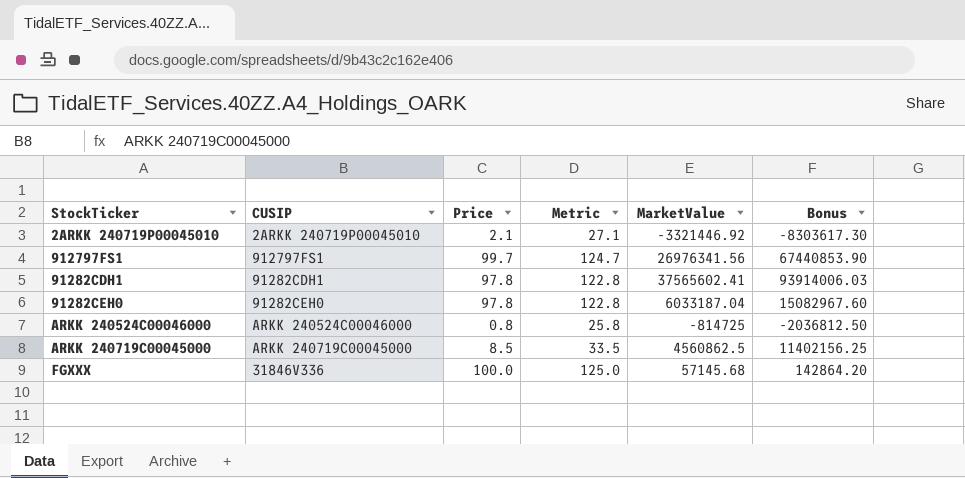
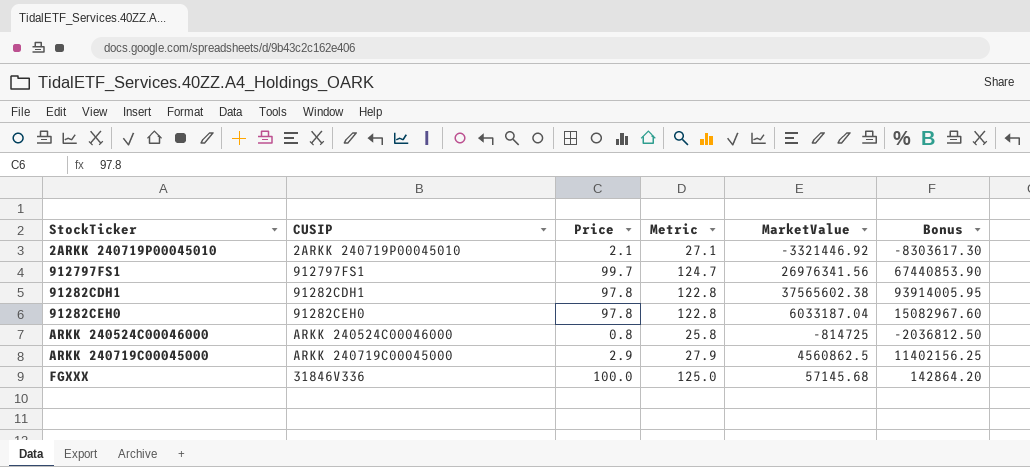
91282CDH1 | MarketValue: 37565602.41 -> 37565602.38
91282CDH1 | Bonus: 93914006.03 -> 93914005.95
ARKK 240719C00045000 | Price: 8.5 -> 2.9
ARKK 240719C00045000 | Metric: 33.5 -> 27.9

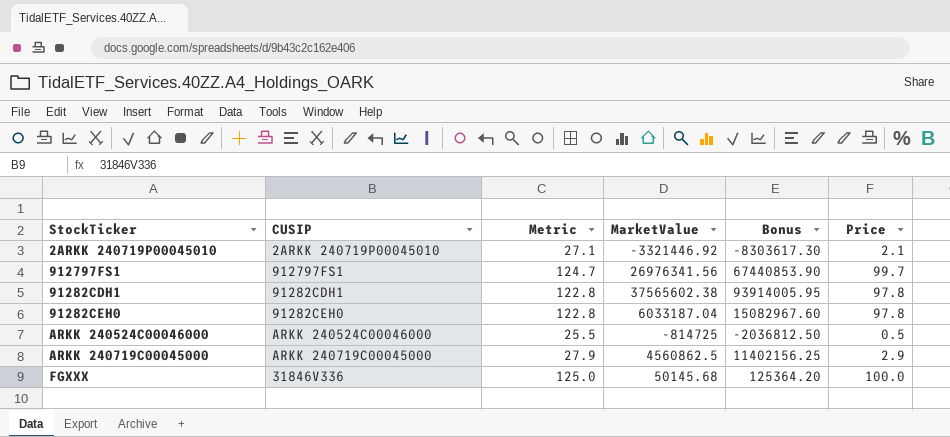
column Price | position: 3 -> 6
ARKK 240524C00046000 | Metric: 25.8 -> 25.5
ARKK 240524C00046000 | Price: 0.8 -> 0.5
FGXXX | MarketValue: 57145.68 -> 50145.68
FGXXX | Bonus: 142864.20 -> 125364.20

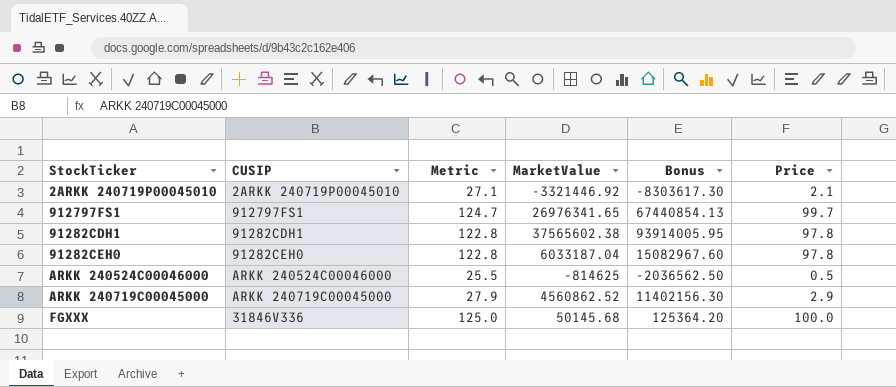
912797FS1 | MarketValue: 26976341.56 -> 26976341.65
912797FS1 | Bonus: 67440853.90 -> 67440854.13
ARKK 240524C00046000 | MarketValue: -814725 -> -814625
ARKK 240524C00046000 | Bonus: -2036812.50 -> -2036562.50
ARKK 240719C00045000 | MarketValue: 4560862.5 -> 4560862.52
ARKK 240719C00045000 | Bonus: 11402156.25 -> 11402156.30

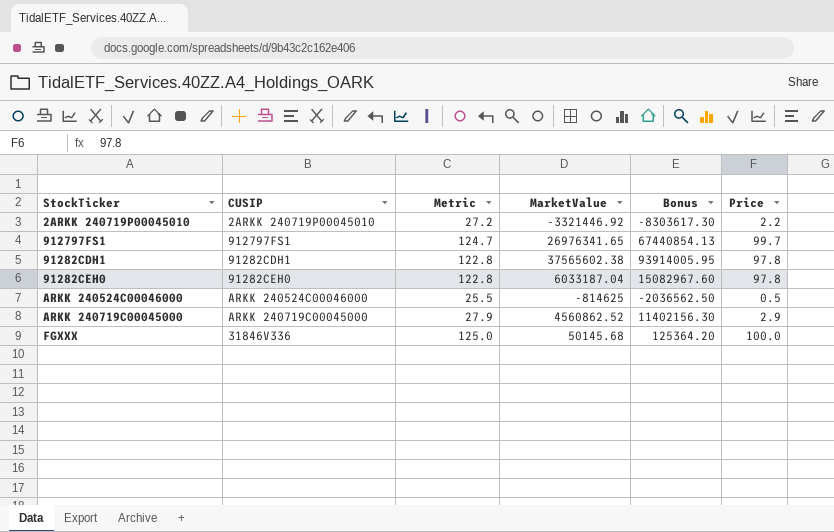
2ARKK 240719P00045010 | Metric: 27.1 -> 27.2
2ARKK 240719P00045010 | Price: 2.1 -> 2.2

